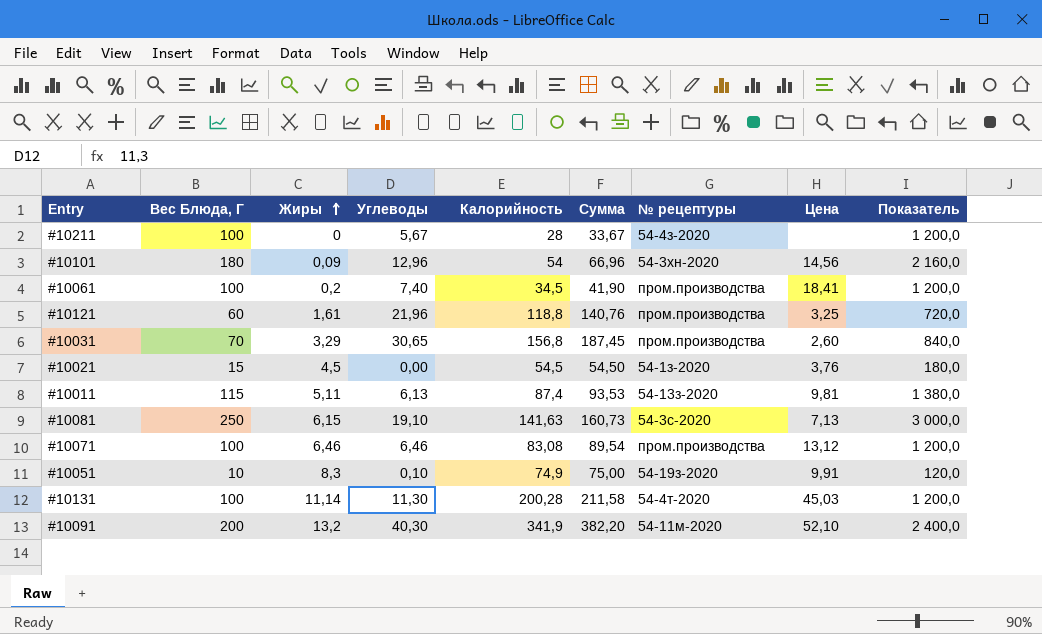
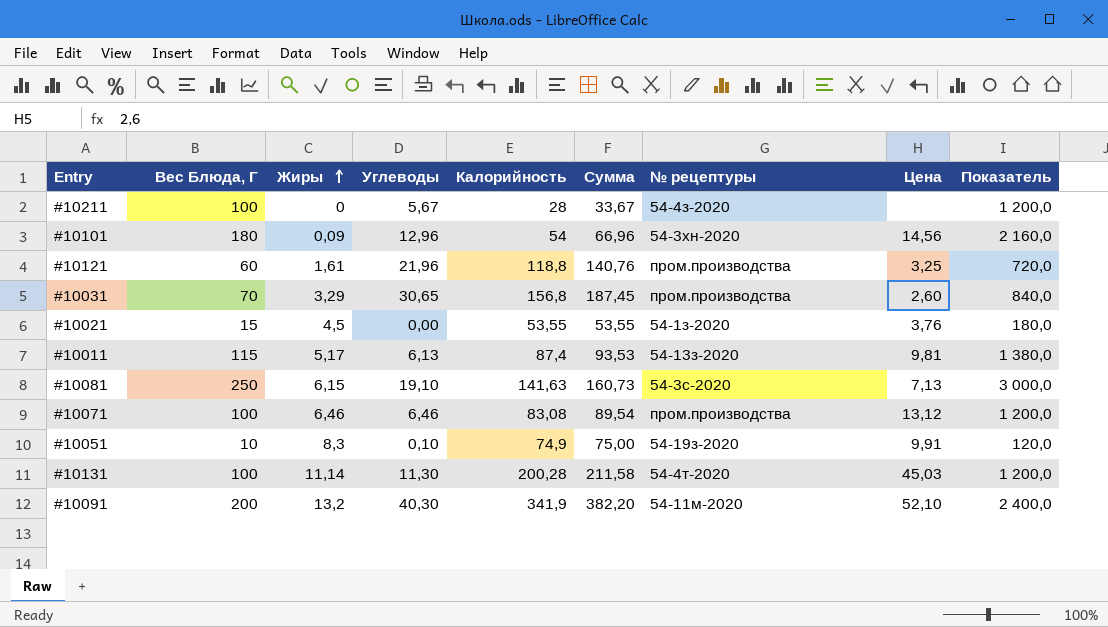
row #10061: 100 | 0,2 | 7,40 | 34,5 | 41,90 | пром.производства | 18,41 | 1 200,0 -> none
#10021 | Калорийность: 54,5 -> 53,55
#10021 | Сумма: 54,50 -> 53,55
#10011 | Жиры: 5,11 -> 5,17

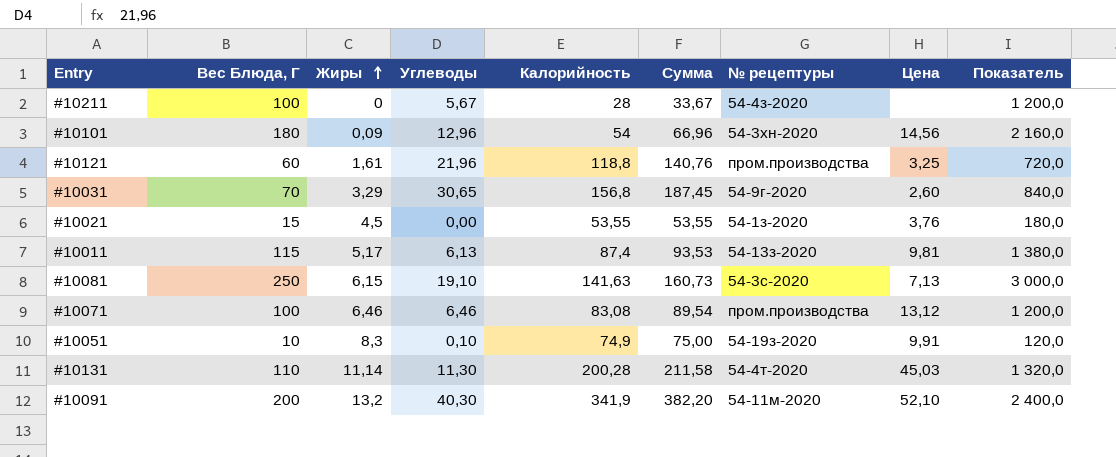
#10031 | № рецептуры: пром.производства -> 54-9г-2020
#10131 | Вес Блюда, Г: 100 -> 110
#10131 | Показатель: 1 200,0 -> 1 320,0

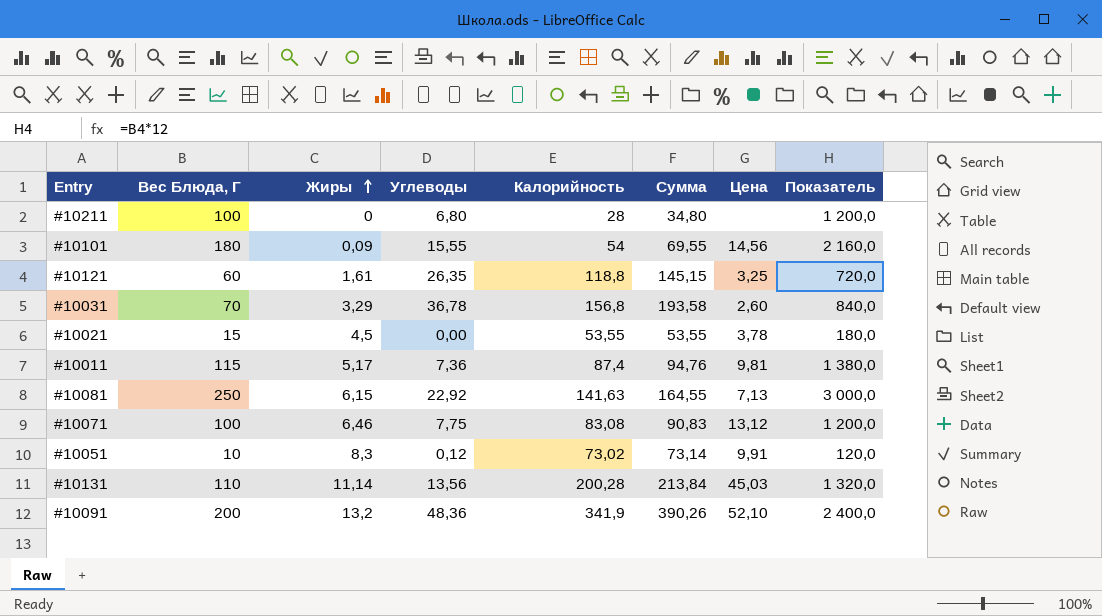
column № рецептуры | position: 7 -> none
#10211 | Углеводы: 5,67 -> 6,80
#10211 | Сумма: 33,67 -> 34,80
#10101 | Углеводы: 12,96 -> 15,55
#10101 | Сумма: 66,96 -> 69,55
#10121 | Углеводы: 21,96 -> 26,35
#10121 | Сумма: 140,76 -> 145,15
#10031 | Углеводы: 30,65 -> 36,78
#10031 | Сумма: 187,45 -> 193,58
#10021 | Цена: 3,76 -> 3,78
#10011 | Углеводы: 6,13 -> 7,36
#10011 | Сумма: 93,53 -> 94,76
#10081 | Углеводы: 19,10 -> 22,92
#10081 | Сумма: 160,73 -> 164,55
#10071 | Углеводы: 6,46 -> 7,75
#10071 | Сумма: 89,54 -> 90,83
#10051 | Углеводы: 0,10 -> 0,12
#10051 | Калорийность: 74,9 -> 73,02
#10051 | Сумма: 75,00 -> 73,14
#10131 | Углеводы: 11,30 -> 13,56
#10131 | Сумма: 211,58 -> 213,84
#10091 | Углеводы: 40,30 -> 48,36
#10091 | Сумма: 382,20 -> 390,26

